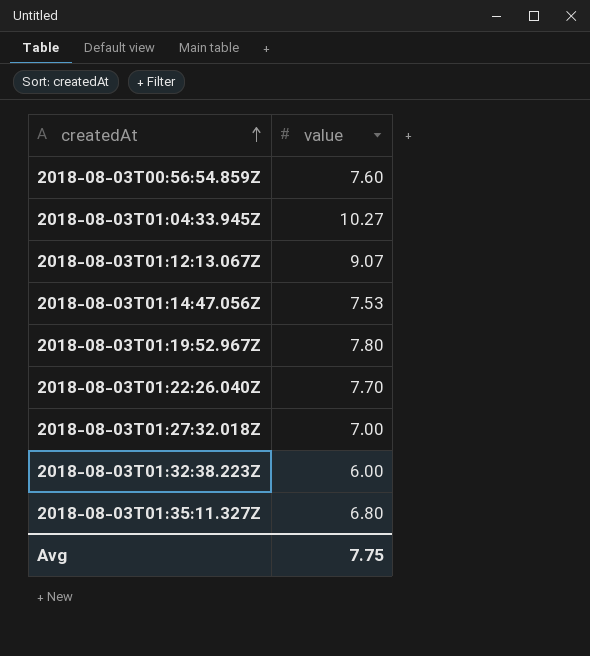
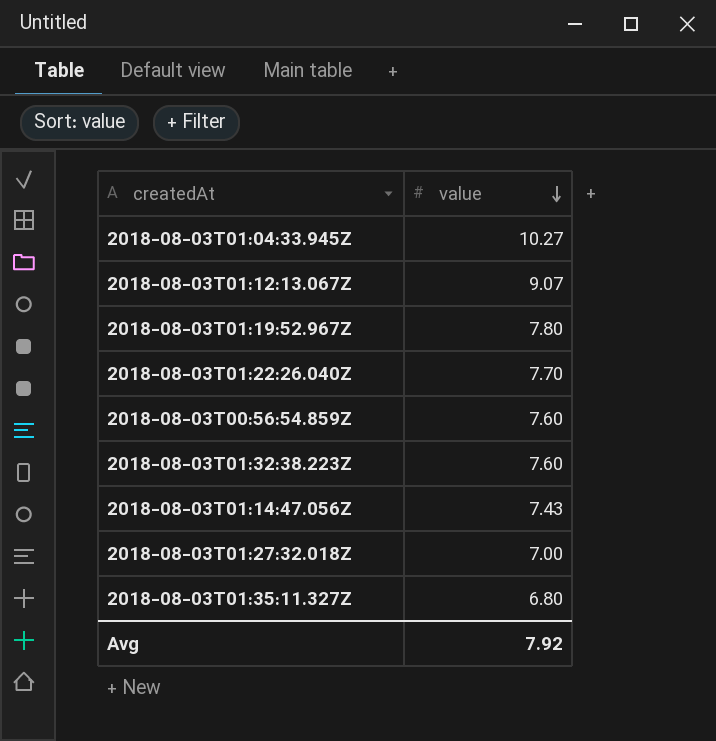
row order: createdAt ascending -> value descending
2018-08-03T01:32:38.223Z | value: 6.00 -> 7.60
2018-08-03T01:14:47.056Z | value: 7.53 -> 7.43
Avg | value: 7.75 -> 7.92

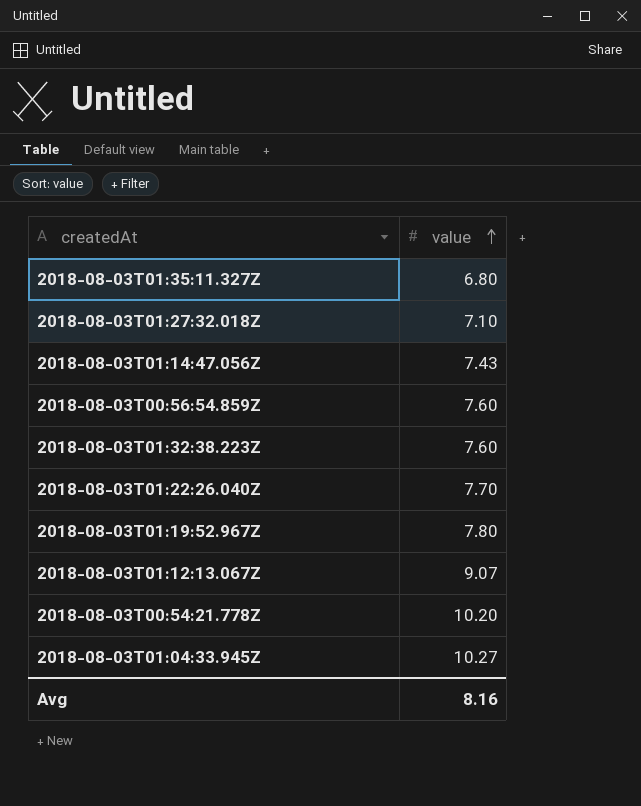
row order: value descending -> value ascending
2018-08-03T01:27:32.018Z | value: 7.00 -> 7.10
row 2018-08-03T00:54:21.778Z: none -> 10.20
Avg | value: 7.92 -> 8.16

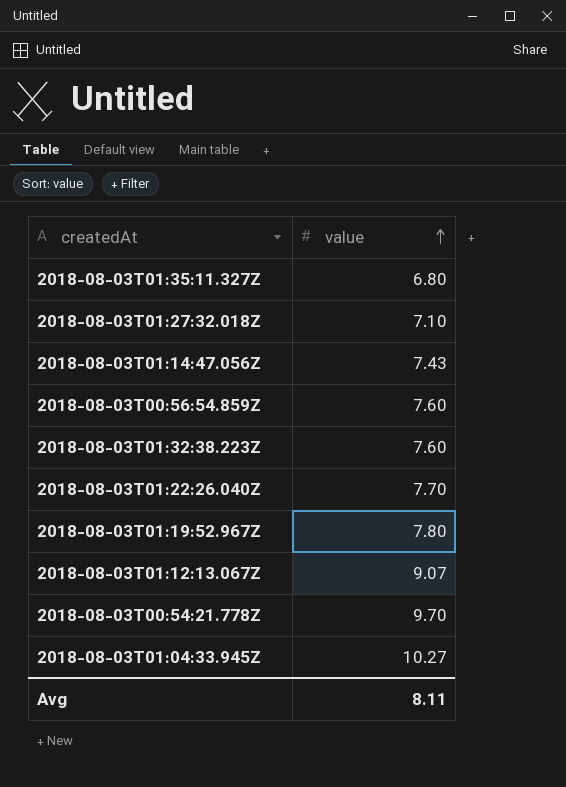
2018-08-03T00:54:21.778Z | value: 10.20 -> 9.70
Avg | value: 8.16 -> 8.11

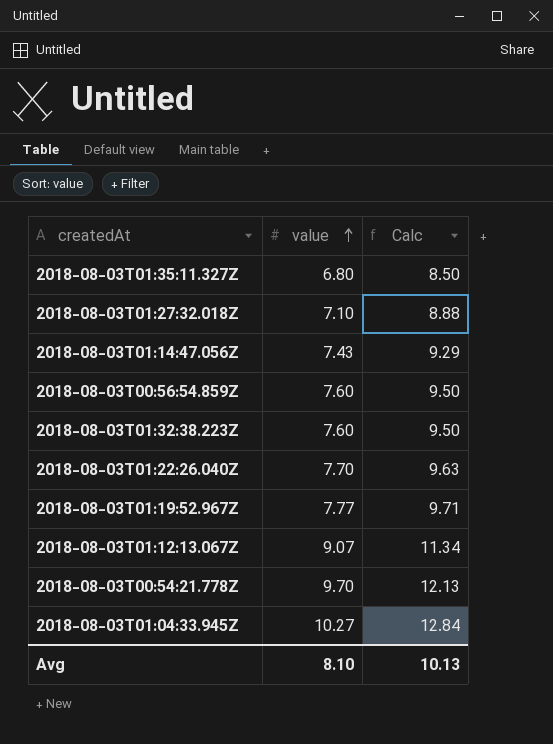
column Calc | formula: none -> [value] * 1.25
2018-08-03T01:19:52.967Z | value: 7.80 -> 7.77
Avg | value: 8.11 -> 8.10

